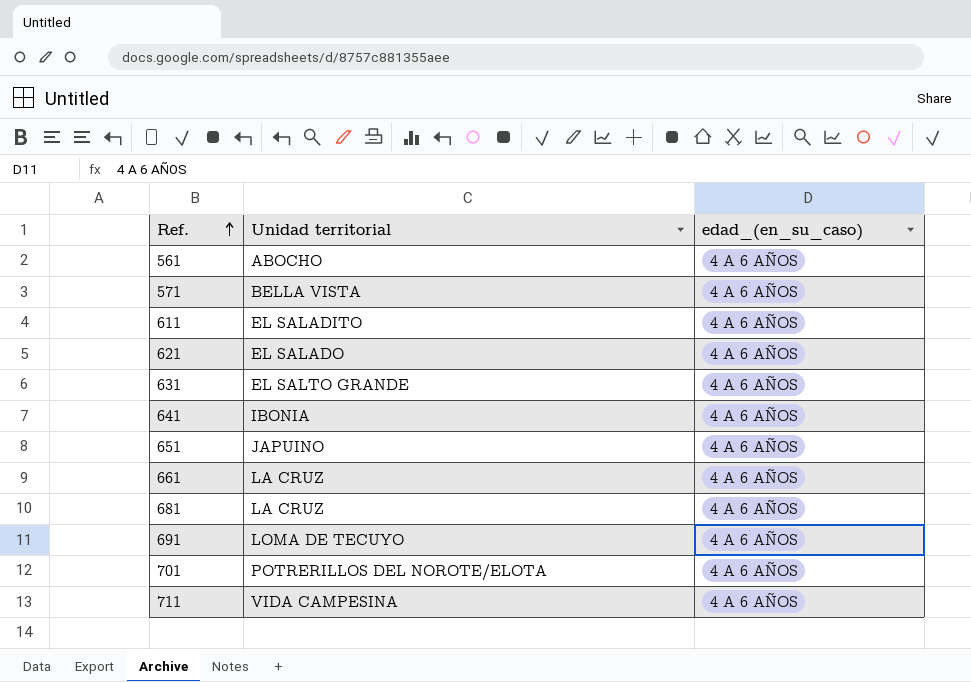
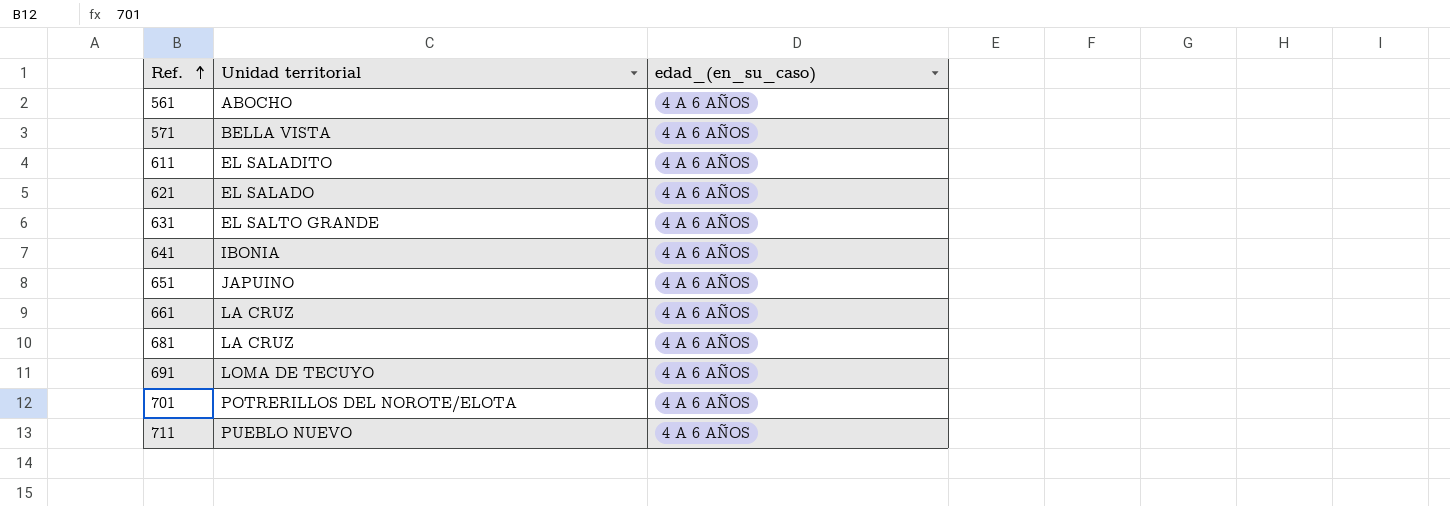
711 | Unidad territorial: VIDA CAMPESINA -> PUEBLO NUEVO

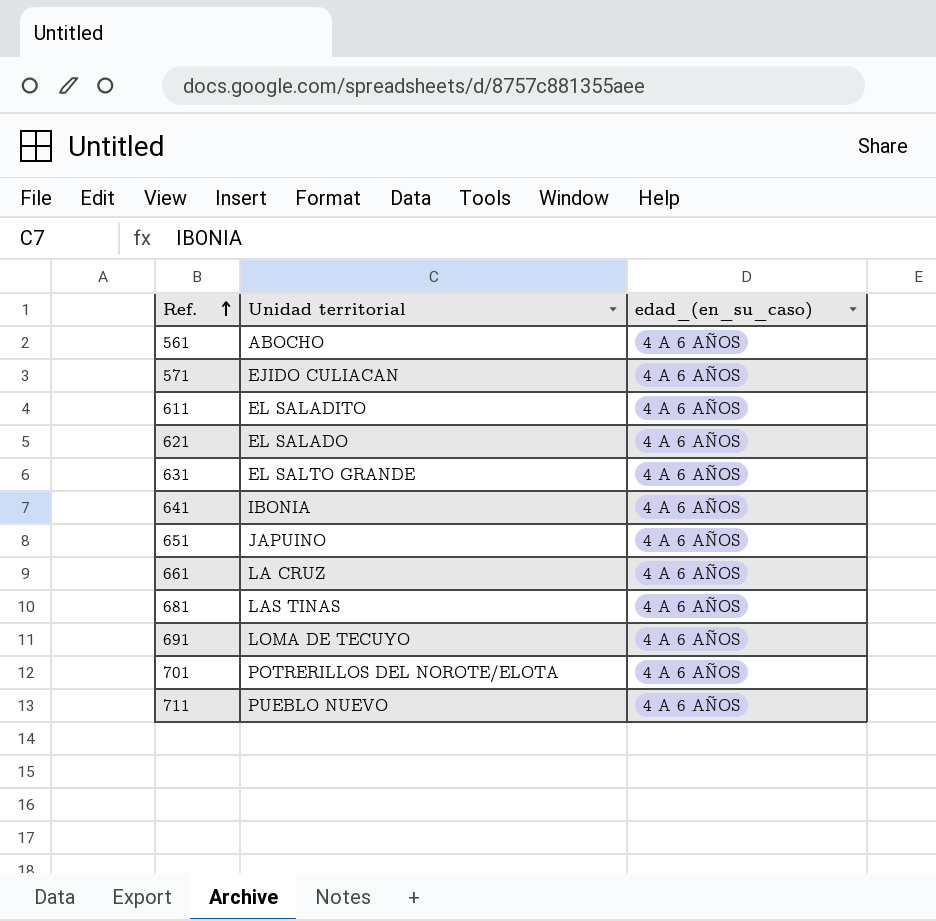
571 | Unidad territorial: BELLA VISTA -> EJIDO CULIACAN
681 | Unidad territorial: LA CRUZ -> LAS TINAS

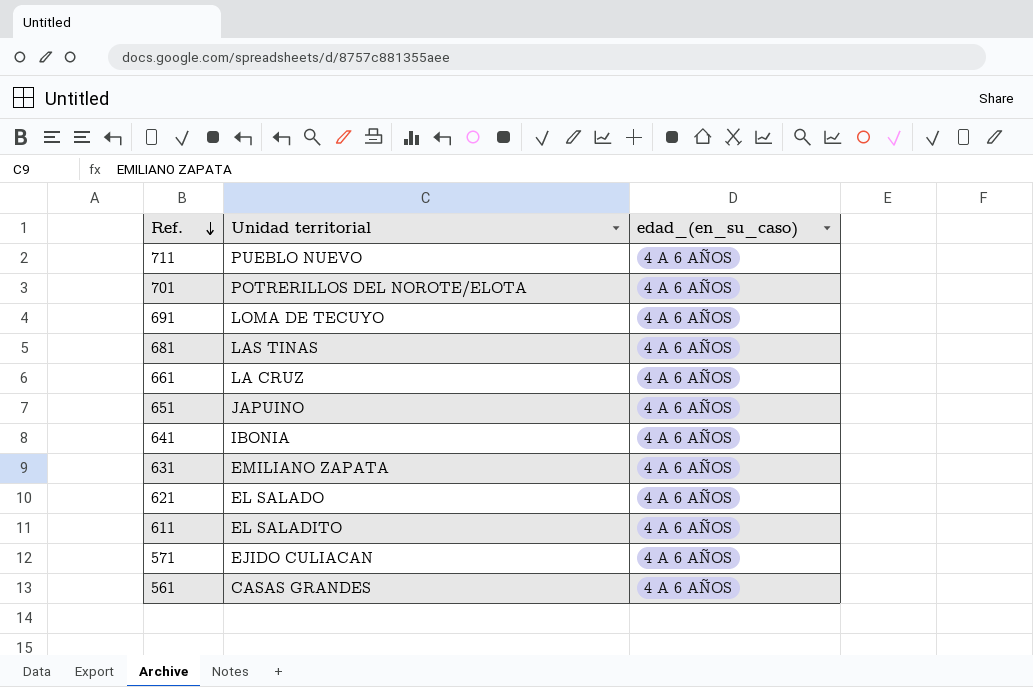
row order: Ref. ascending -> Ref. descending
631 | Unidad territorial: EL SALTO GRANDE -> EMILIANO ZAPATA
561 | Unidad territorial: ABOCHO -> CASAS GRANDES

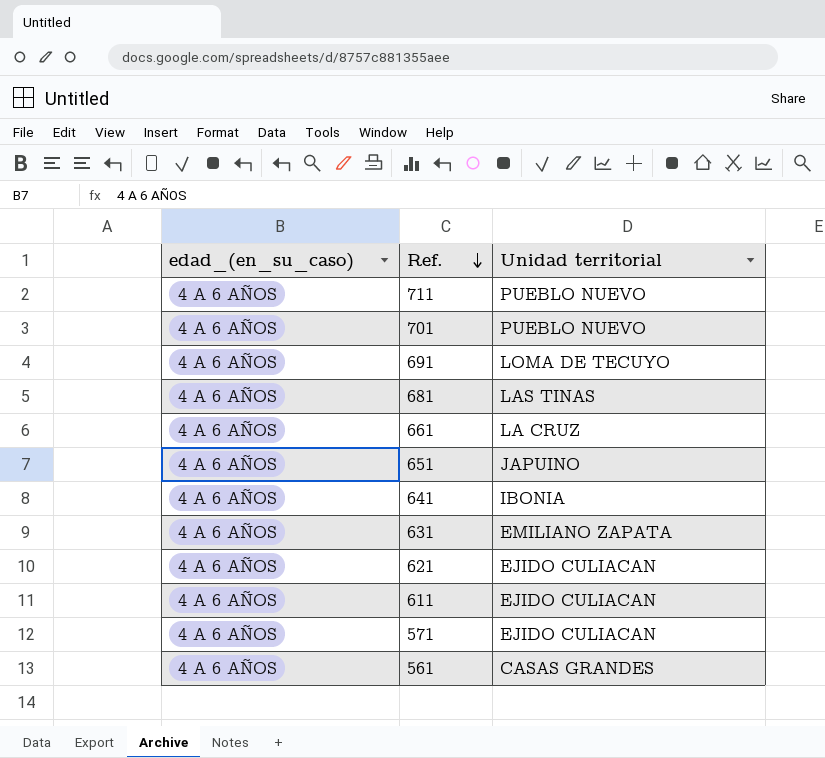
column edad_(en_su_caso) | position: 3 -> 1
701 | Unidad territorial: POTRERILLOS DEL NOROTE/ELOTA -> PUEBLO NUEVO
621 | Unidad territorial: EL SALADO -> EJIDO CULIACAN
611 | Unidad territorial: EL SALADITO -> EJIDO CULIACAN

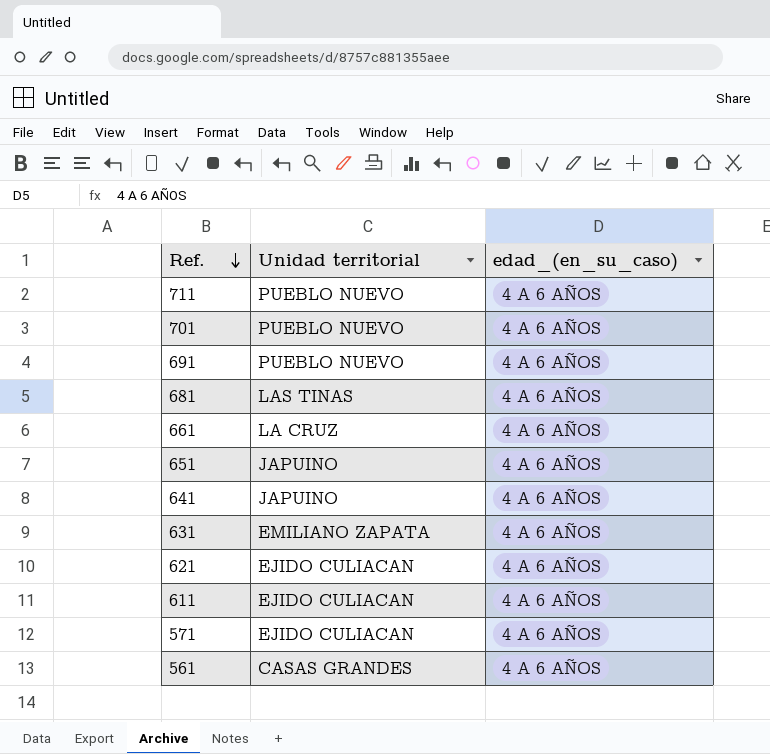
column edad_(en_su_caso) | position: 1 -> 3
691 | Unidad territorial: LOMA DE TECUYO -> PUEBLO NUEVO
641 | Unidad territorial: IBONIA -> JAPUINO

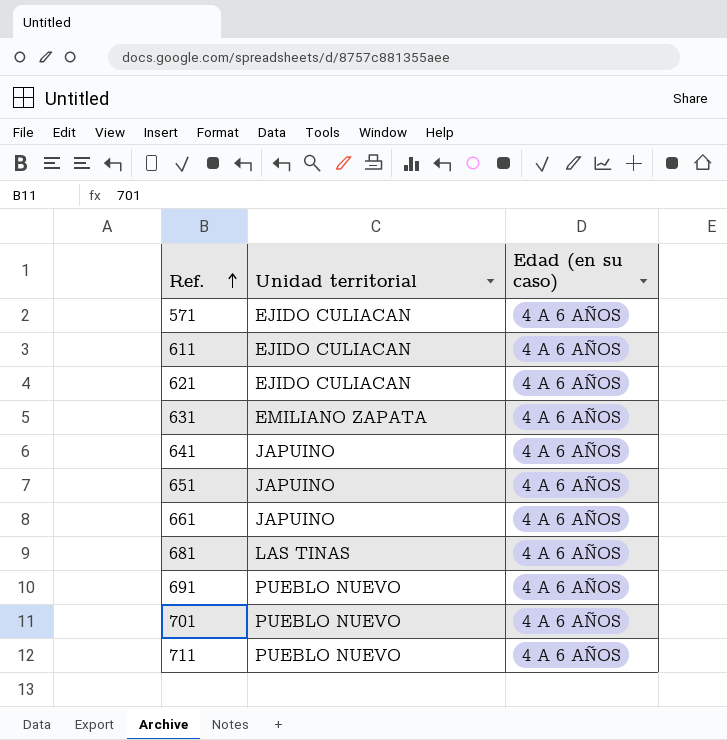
row order: Ref. descending -> Ref. ascending
column name: edad_(en_su_caso) -> Edad (en su caso)
row 561: CASAS GRANDES | 4 A 6 AÑOS -> none
661 | Unidad territorial: LA CRUZ -> JAPUINO

